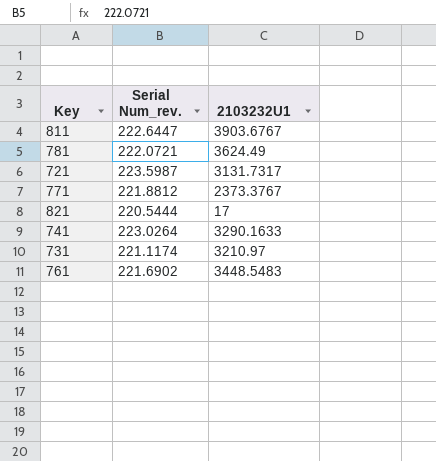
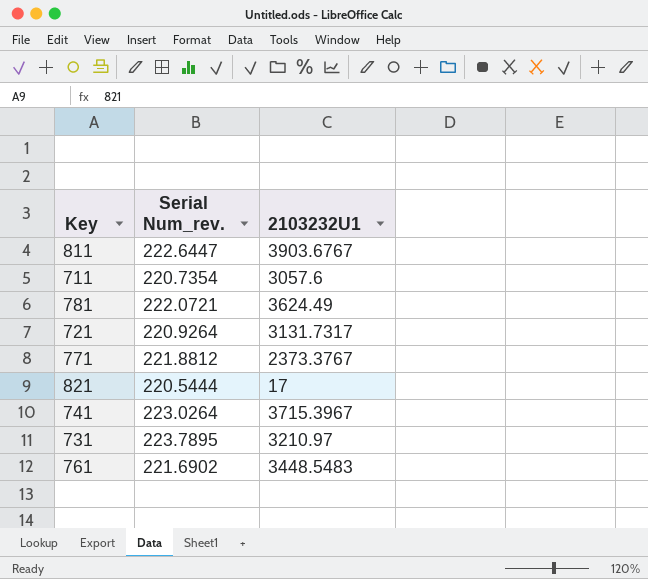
row 711: none -> 220.7354 | 3057.6
721 | Serial Num_rev.: 223.5987 -> 220.9264
741 | 2103232U1: 3290.1633 -> 3715.3967
731 | Serial Num_rev.: 221.1174 -> 223.7895

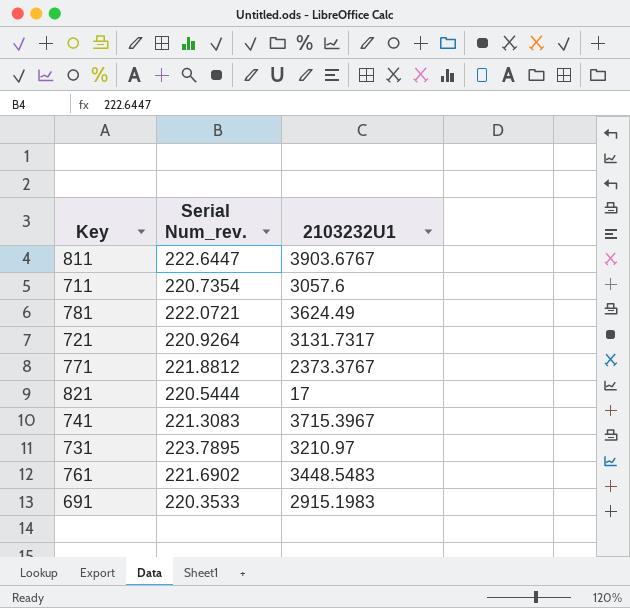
741 | Serial Num_rev.: 223.0264 -> 221.3083
row 691: none -> 220.3533 | 2915.1983

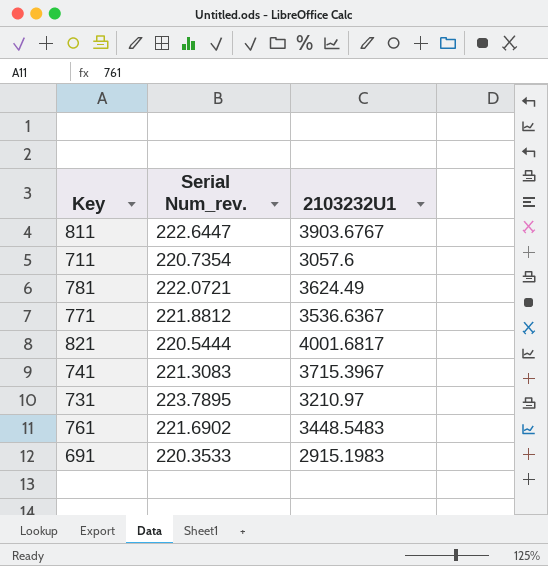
row 721: 220.9264 | 3131.7317 -> none
771 | 2103232U1: 2373.3767 -> 3536.6367
821 | 2103232U1: 17 -> 4001.6817

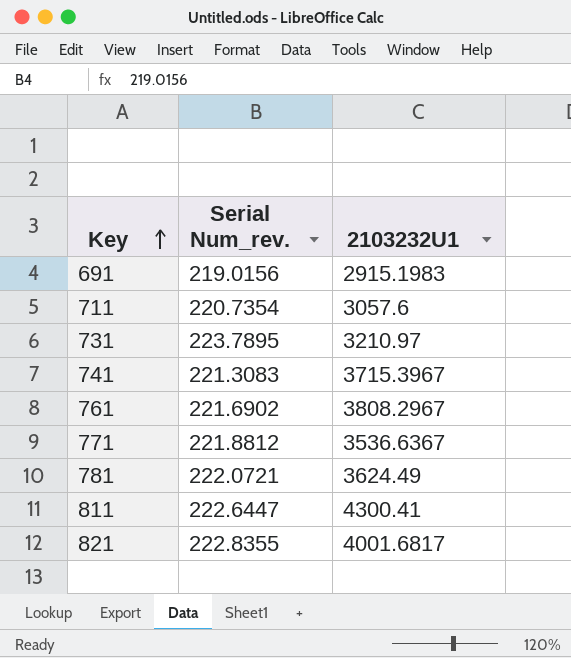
row order: none -> Key ascending
691 | Serial Num_rev.: 220.3533 -> 219.0156
761 | 2103232U1: 3448.5483 -> 3808.2967
811 | 2103232U1: 3903.6767 -> 4300.41
821 | Serial Num_rev.: 220.5444 -> 222.8355

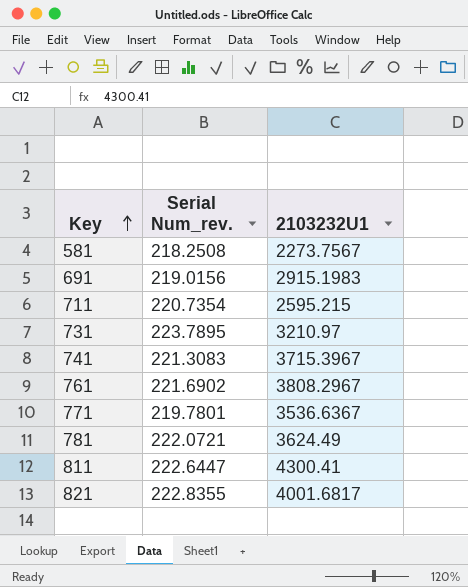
row 581: none -> 218.2508 | 2273.7567
711 | 2103232U1: 3057.6 -> 2595.215
771 | Serial Num_rev.: 221.8812 -> 219.7801

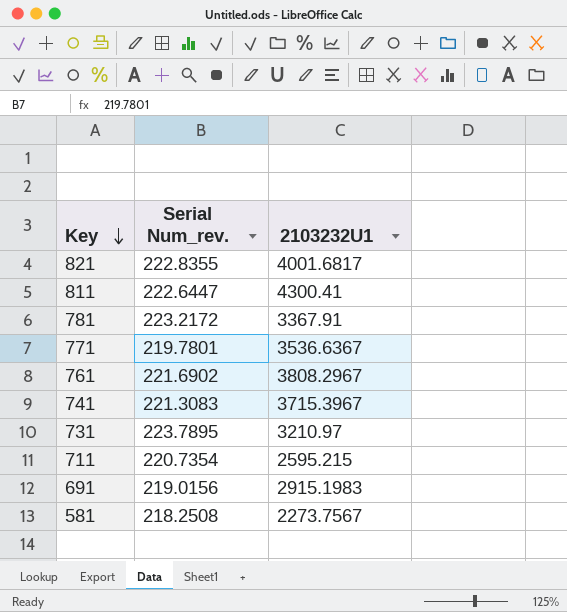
row order: Key ascending -> Key descending
781 | Serial Num_rev.: 222.0721 -> 223.2172
781 | 2103232U1: 3624.49 -> 3367.91

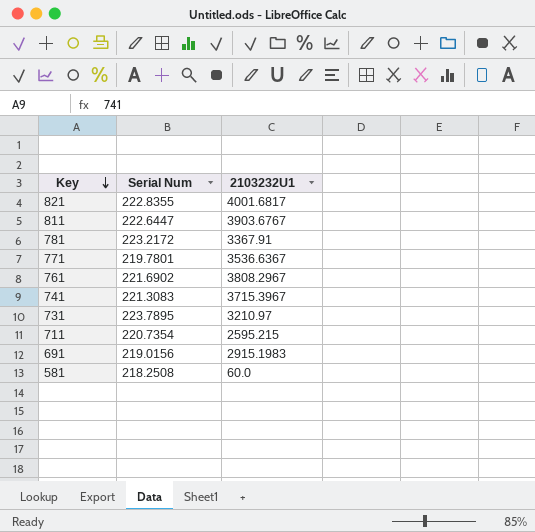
column name: Serial Num_rev. -> Serial Num
811 | 2103232U1: 4300.41 -> 3903.6767
581 | 2103232U1: 2273.7567 -> 60.0

